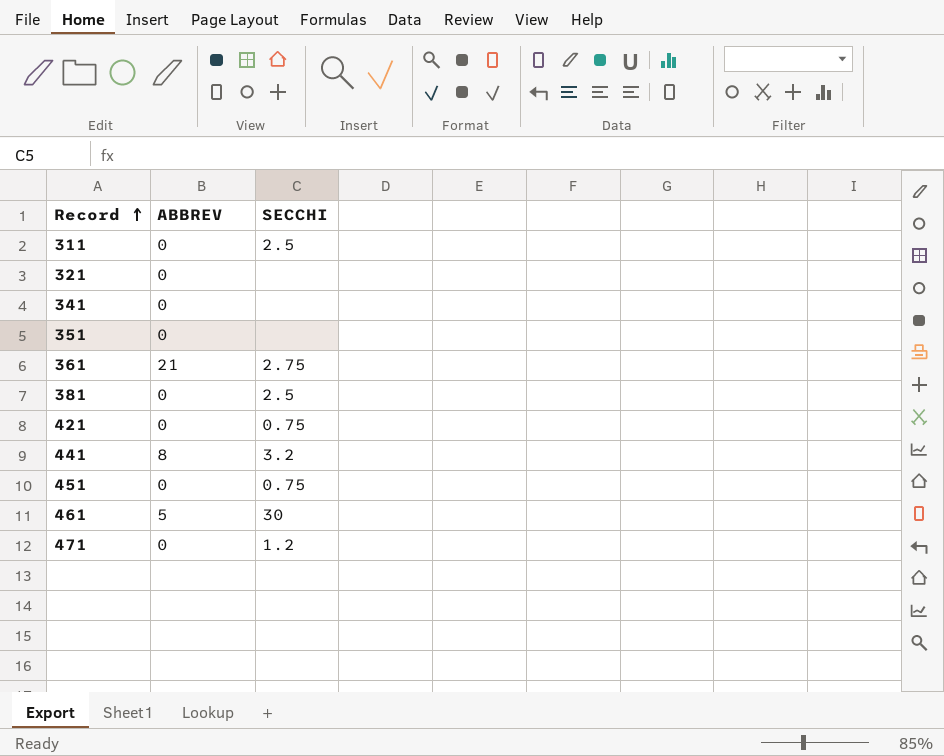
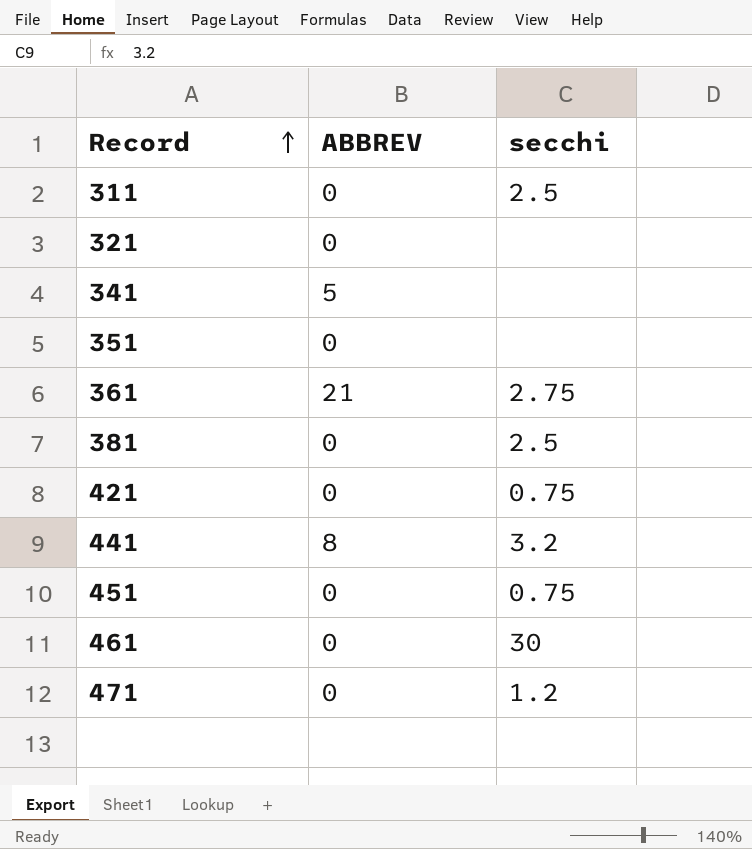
column name: SECCHI -> secchi
341 | ABBREV: 0 -> 5
461 | ABBREV: 5 -> 0

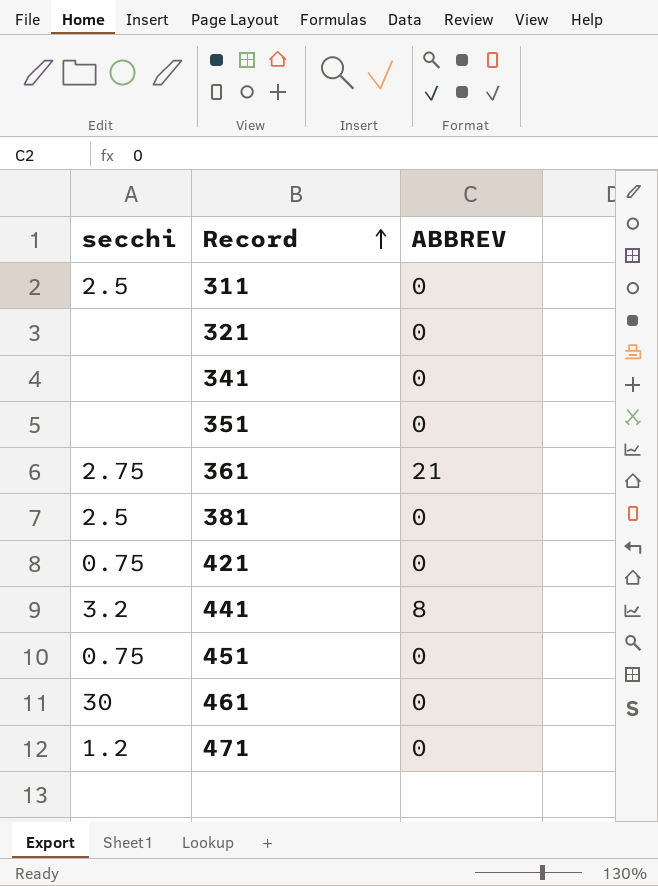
column secchi | position: 3 -> 1
341 | ABBREV: 5 -> 0

